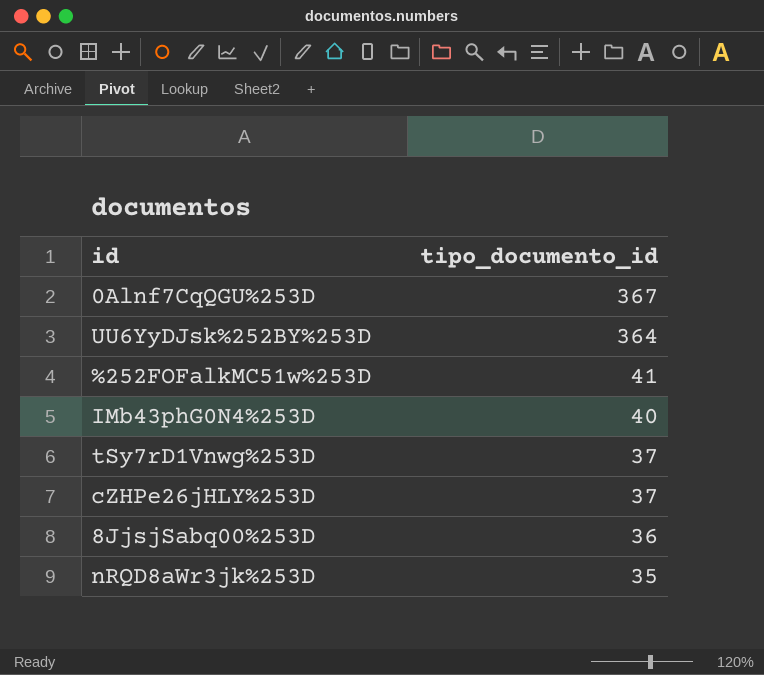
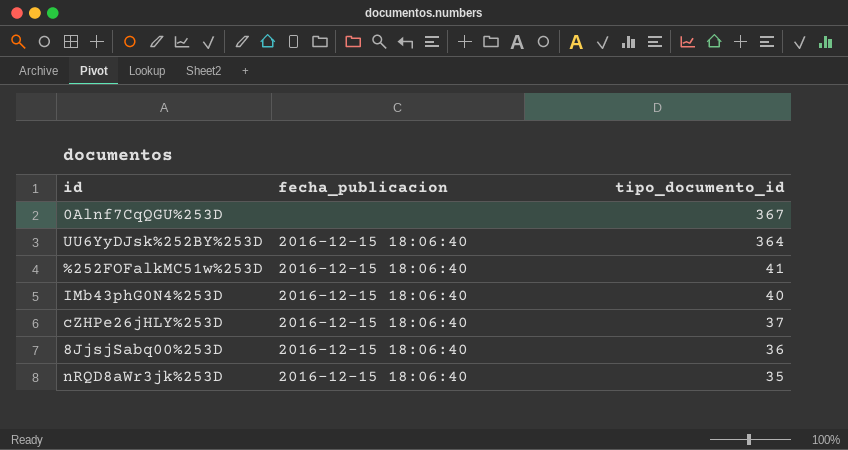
column fecha_publicacion | position: none -> 2
row tSy7rD1Vnwg%253D: 37 -> none

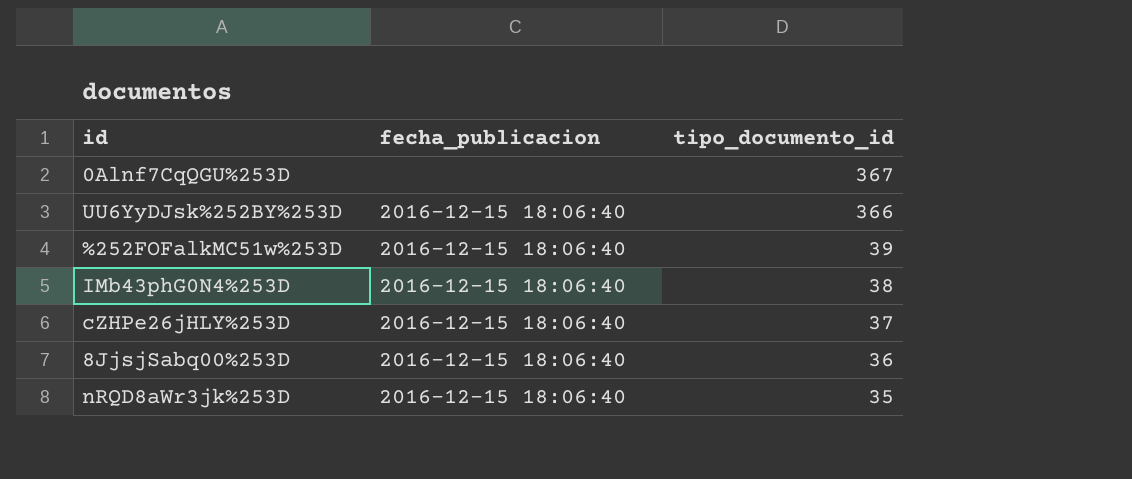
UU6YyDJsk%252BY%253D | tipo_documento_id: 364 -> 366
%252FOFalkMC51w%253D | tipo_documento_id: 41 -> 39
IMb43phG0N4%253D | tipo_documento_id: 40 -> 38

